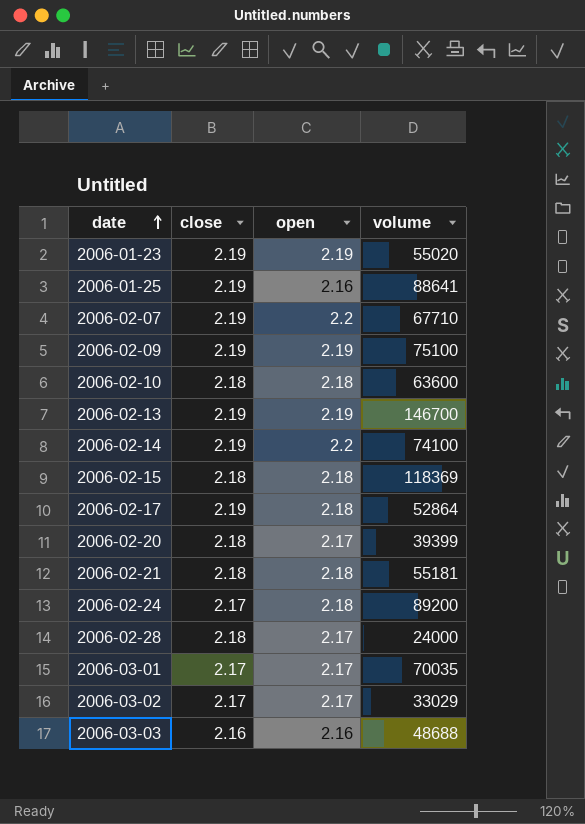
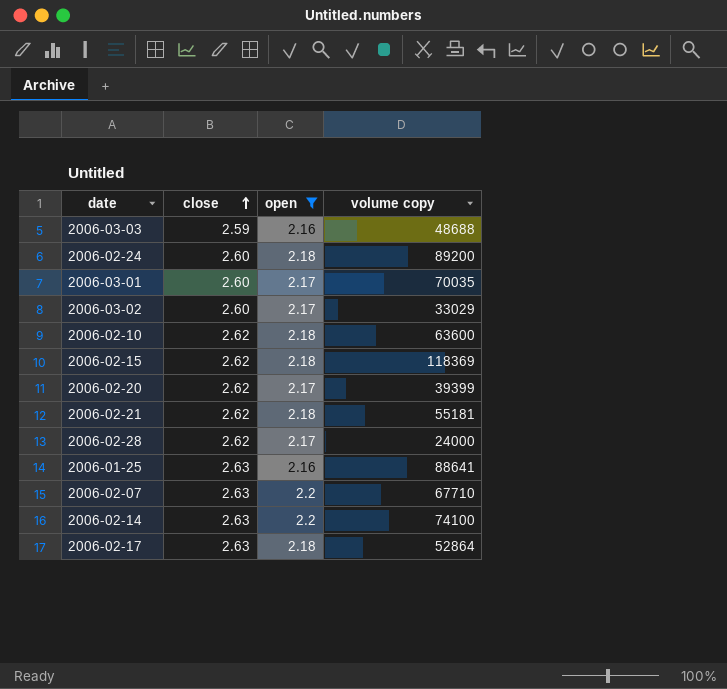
filter: none -> open != 2.19
row order: date ascending -> close ascending
column name: volume -> volume copy
2006-03-03 | close: 2.16 -> 2.59
2006-02-24 | close: 2.17 -> 2.60
2006-03-01 | close: 2.17 -> 2.60
2006-03-02 | close: 2.17 -> 2.60
2006-02-10 | close: 2.18 -> 2.62
2006-02-15 | close: 2.18 -> 2.62
2006-02-20 | close: 2.18 -> 2.62
2006-02-21 | close: 2.18 -> 2.62
2006-02-28 | close: 2.18 -> 2.62
2006-01-25 | close: 2.19 -> 2.63
2006-02-07 | close: 2.19 -> 2.63
2006-02-14 | close: 2.19 -> 2.63
2006-02-17 | close: 2.19 -> 2.63

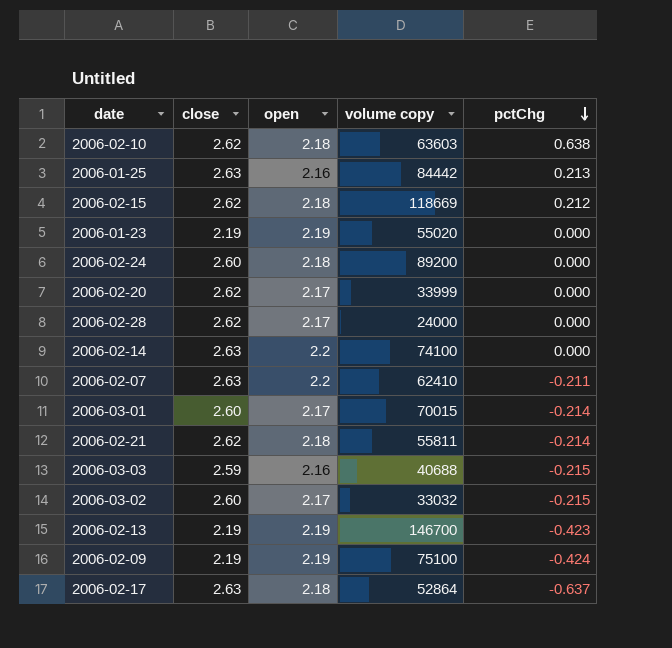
filter: open != 2.19 -> none
row order: close ascending -> pctChg descending
column pctChg | position: none -> 5
2006-02-10 | volume copy: 63600 -> 63603
2006-01-25 | volume copy: 88641 -> 84442
2006-02-15 | volume copy: 118369 -> 118669
2006-02-20 | volume copy: 39399 -> 33999
2006-02-07 | volume copy: 67710 -> 62410
2006-03-01 | volume copy: 70035 -> 70015
2006-02-21 | volume copy: 55181 -> 55811
2006-03-03 | volume copy: 48688 -> 40688
2006-03-02 | volume copy: 33029 -> 33032

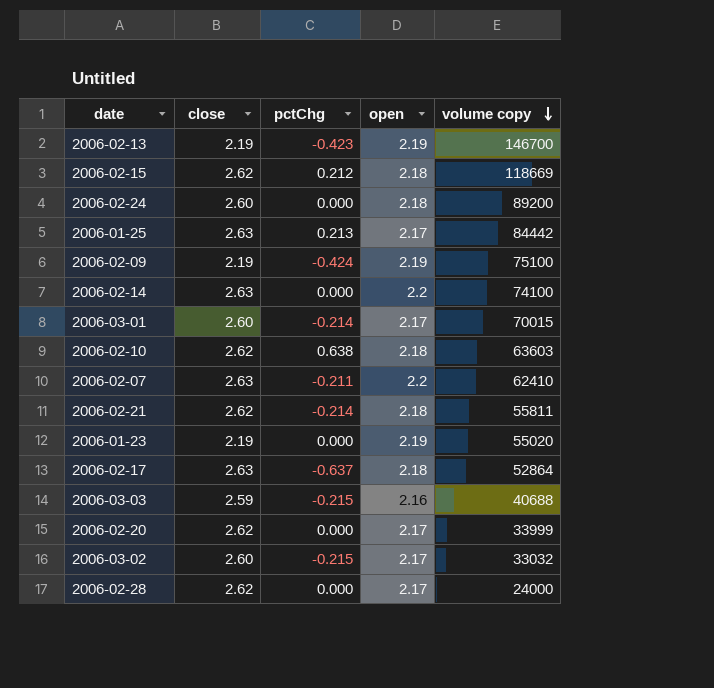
row order: pctChg descending -> volume copy descending
column pctChg | position: 5 -> 3
2006-01-25 | open: 2.16 -> 2.17

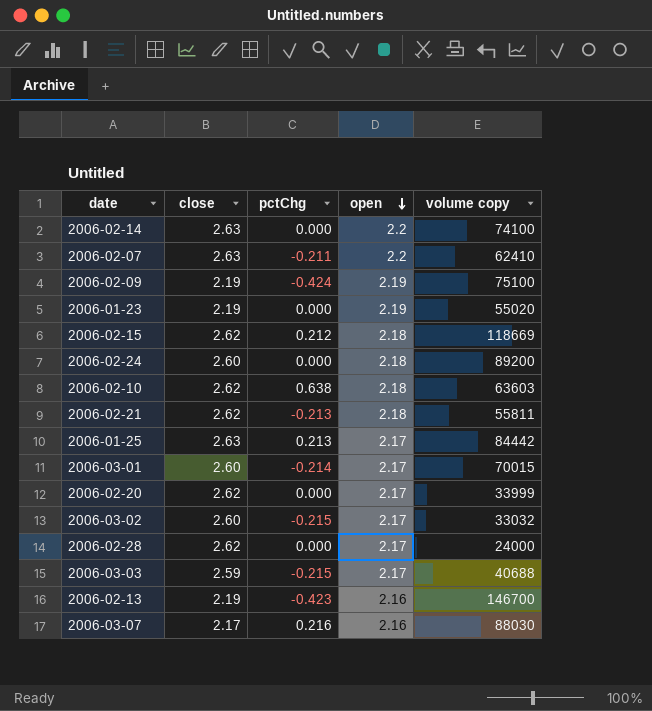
row order: volume copy descending -> open descending
row 2006-02-17: 2.63 | -0.637 | 2.18 | 52864 -> none
2006-02-21 | pctChg: -0.214 -> -0.213
2006-03-03 | open: 2.16 -> 2.17
2006-02-13 | open: 2.19 -> 2.16
row 2006-03-07: none -> 2.17 | 0.216 | 2.16 | 88030

